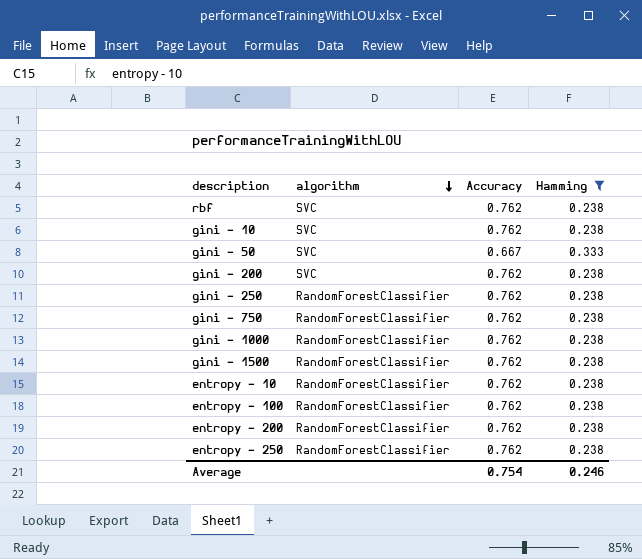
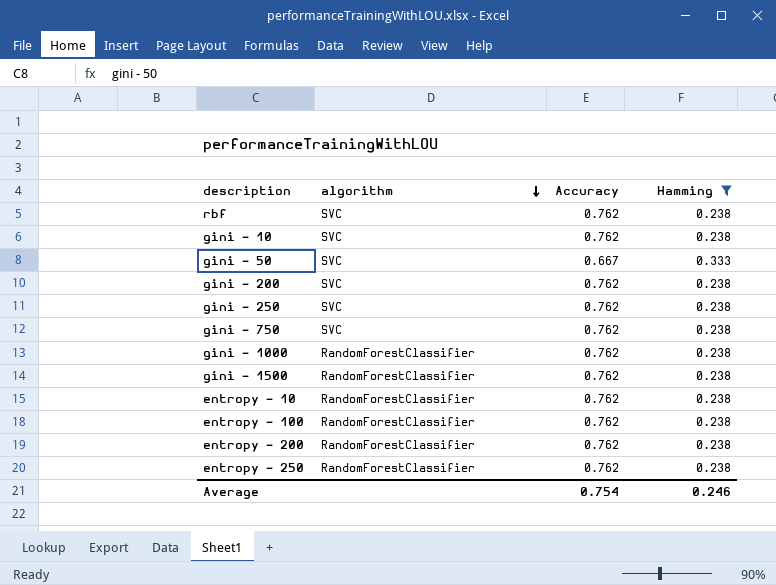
gini - 250 | algorithm: RandomForestClassifier -> SVC
gini - 750 | algorithm: RandomForestClassifier -> SVC

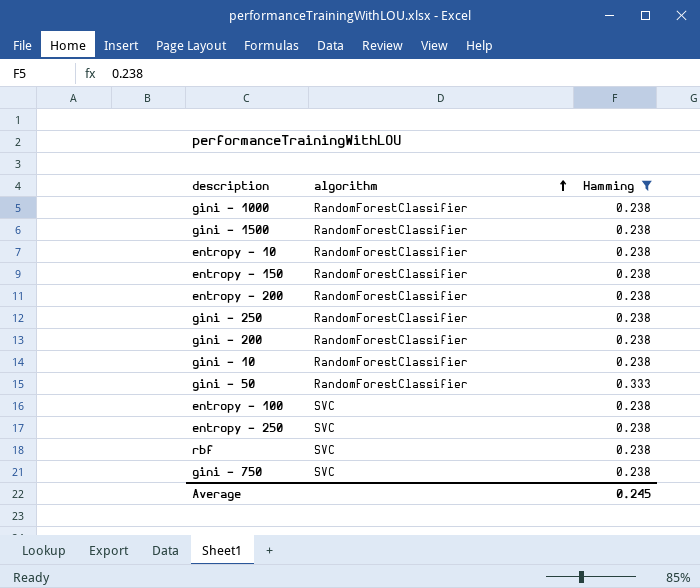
row order: algorithm descending -> algorithm ascending
column Accuracy | position: 3 -> none
row entropy - 150: none -> RandomForestClassifier | 0.238
gini - 250 | algorithm: SVC -> RandomForestClassifier
gini - 200 | algorithm: SVC -> RandomForestClassifier
gini - 10 | algorithm: SVC -> RandomForestClassifier
gini - 50 | algorithm: SVC -> RandomForestClassifier
entropy - 100 | algorithm: RandomForestClassifier -> SVC
entropy - 250 | algorithm: RandomForestClassifier -> SVC
Average | Hamming: 0.246 -> 0.245

